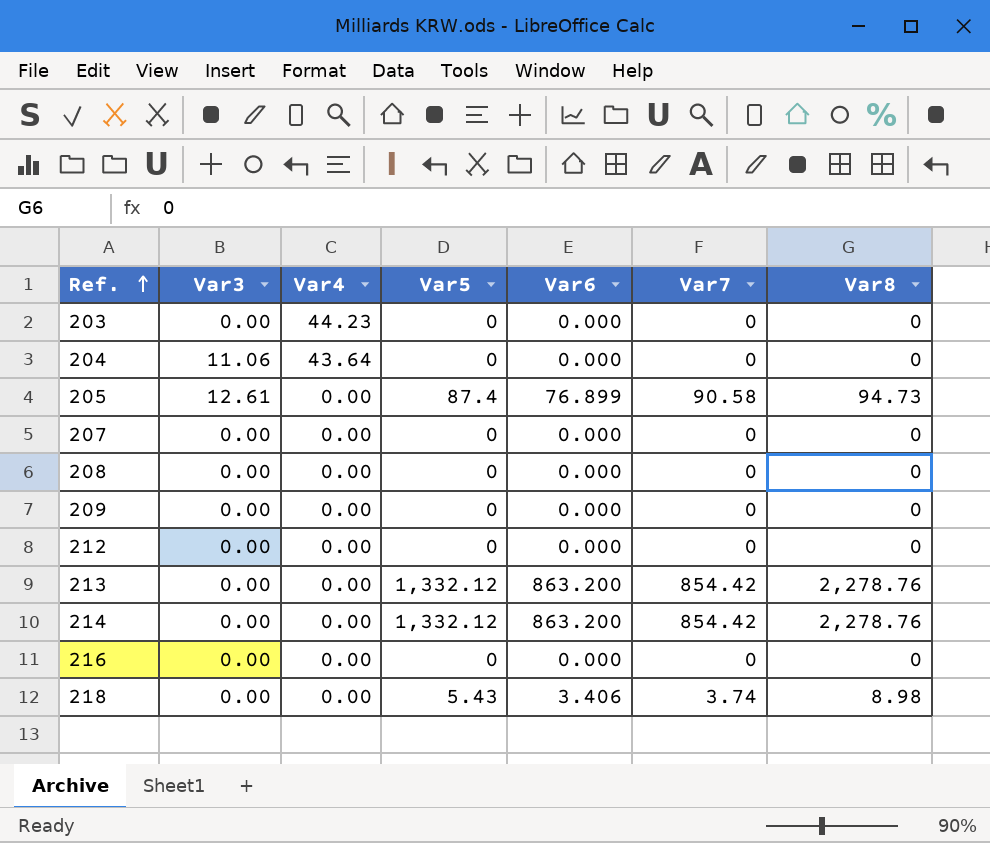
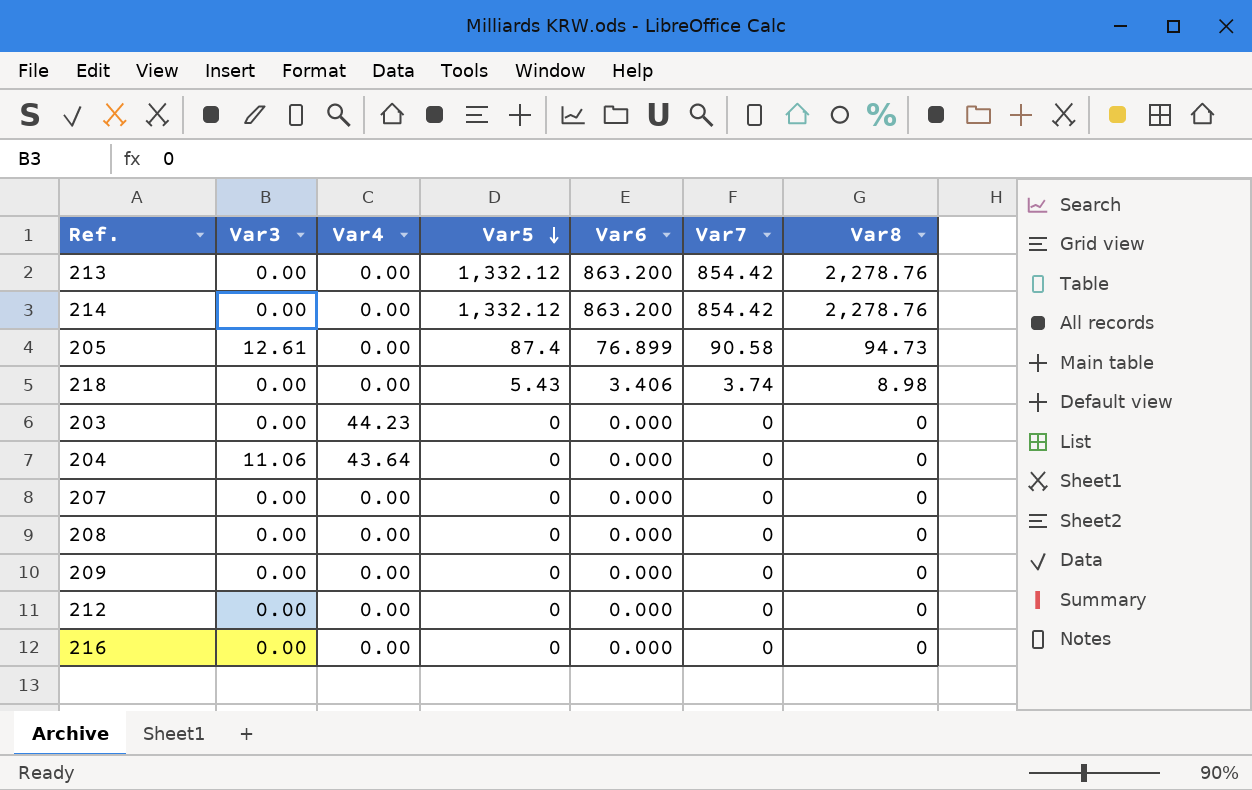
row order: Ref. ascending -> Var5 descending

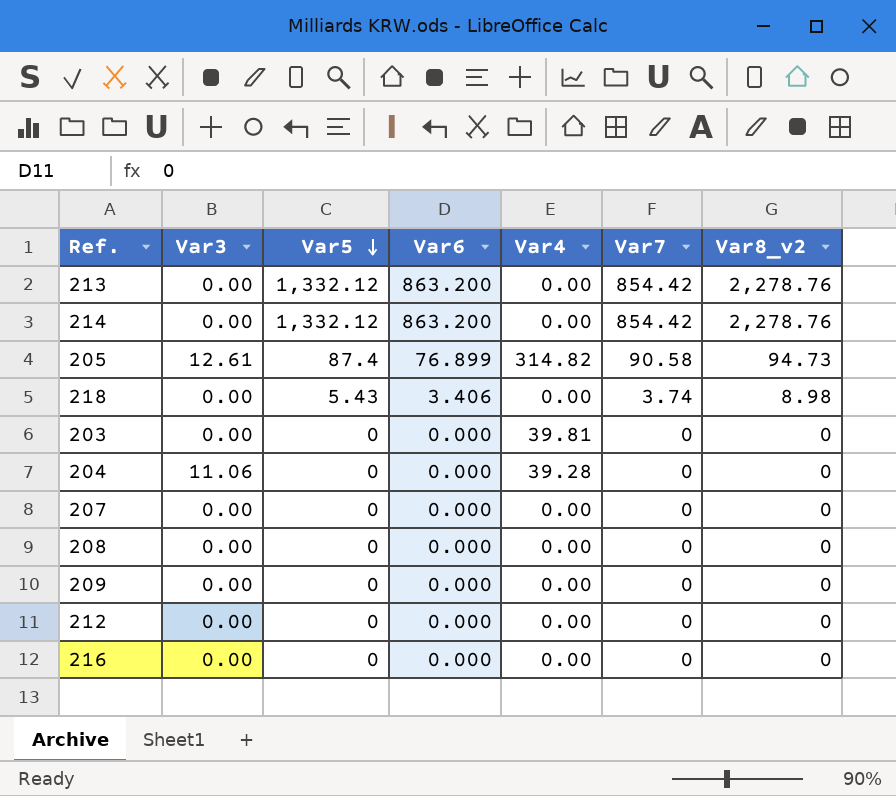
column Var4 | position: 3 -> 5
column name: Var8 -> Var8_v2
205 | Var4: 0.00 -> 314.82
203 | Var4: 44.23 -> 39.81
204 | Var4: 43.64 -> 39.28

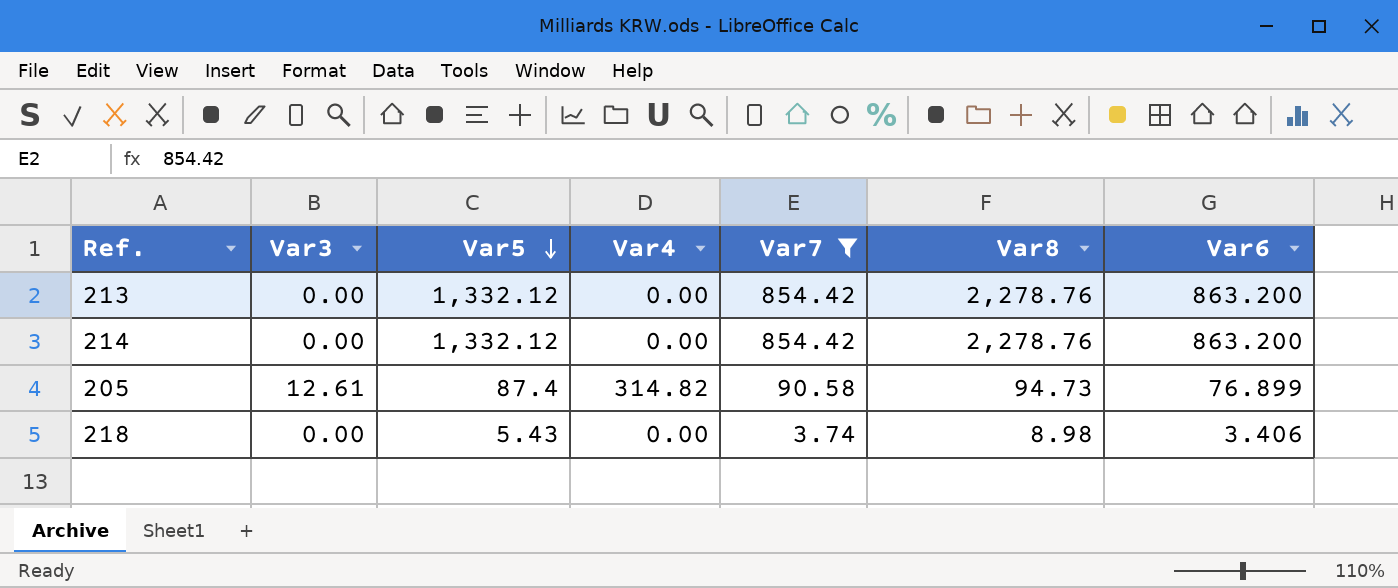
filter: none -> Var7 != 0
column name: Var8_v2 -> Var8
column Var6 | position: 4 -> 7

